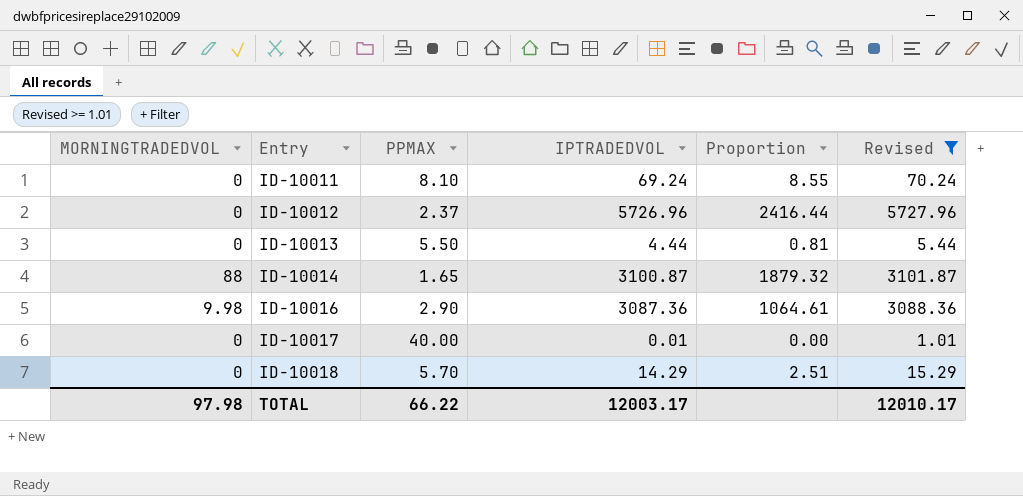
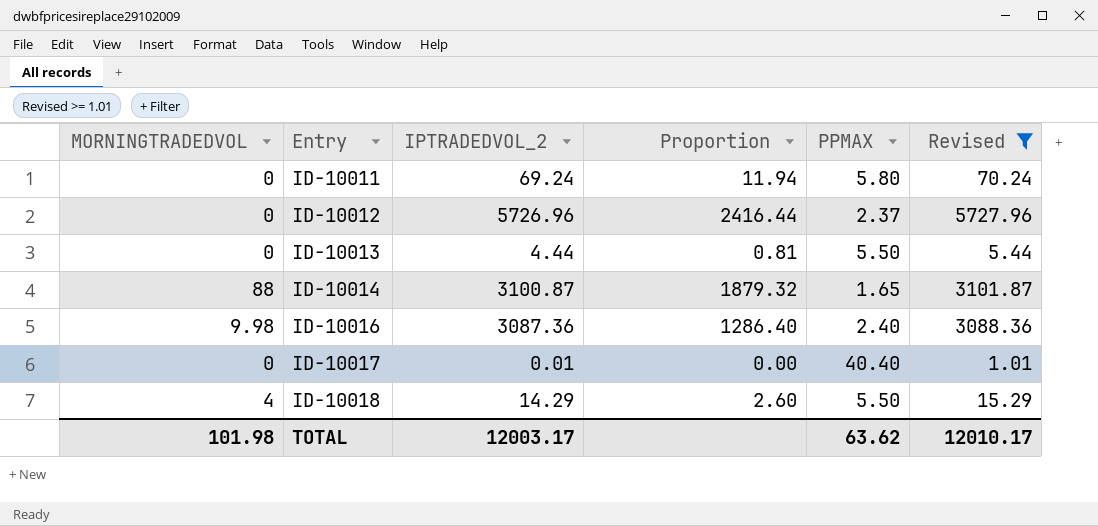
column name: IPTRADEDVOL -> IPTRADEDVOL_2
column PPMAX | position: 3 -> 5
ID-10011 | Proportion: 8.55 -> 11.94
ID-10011 | PPMAX: 8.10 -> 5.80
ID-10016 | Proportion: 1064.61 -> 1286.40
ID-10016 | PPMAX: 2.90 -> 2.40
ID-10017 | PPMAX: 40.00 -> 40.40
ID-10018 | MORNINGTRADEDVOL: 0 -> 4
ID-10018 | Proportion: 2.51 -> 2.60
ID-10018 | PPMAX: 5.70 -> 5.50
TOTAL | MORNINGTRADEDVOL: 97.98 -> 101.98
TOTAL | PPMAX: 66.22 -> 63.62

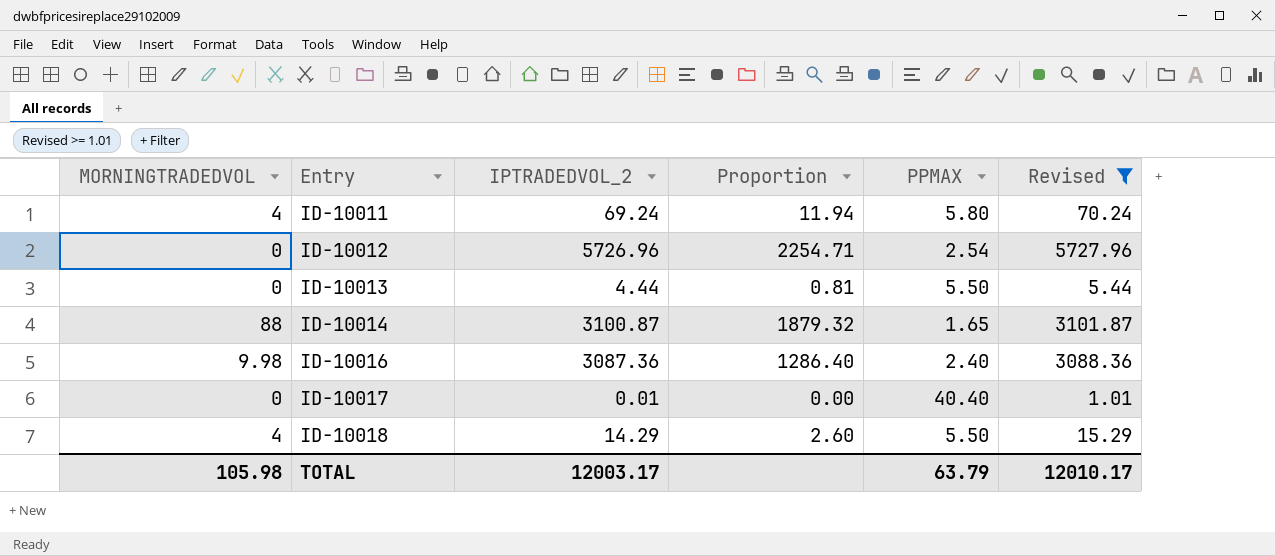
ID-10011 | MORNINGTRADEDVOL: 0 -> 4
ID-10012 | Proportion: 2416.44 -> 2254.71
ID-10012 | PPMAX: 2.37 -> 2.54
TOTAL | MORNINGTRADEDVOL: 101.98 -> 105.98
TOTAL | PPMAX: 63.62 -> 63.79

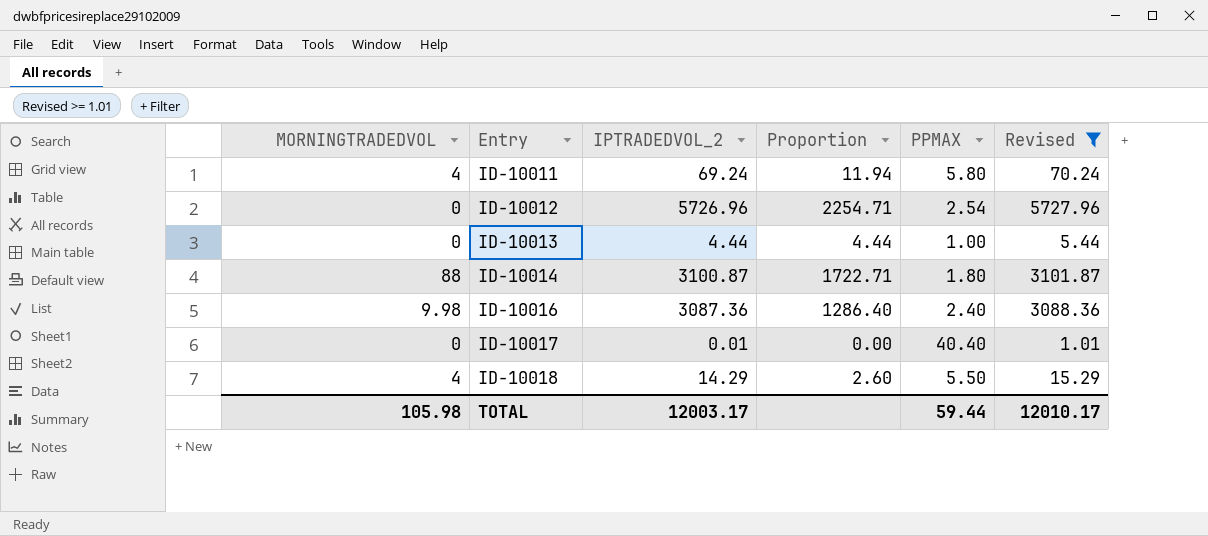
ID-10013 | Proportion: 0.81 -> 4.44
ID-10013 | PPMAX: 5.50 -> 1.00
ID-10014 | Proportion: 1879.32 -> 1722.71
ID-10014 | PPMAX: 1.65 -> 1.80
TOTAL | PPMAX: 63.79 -> 59.44

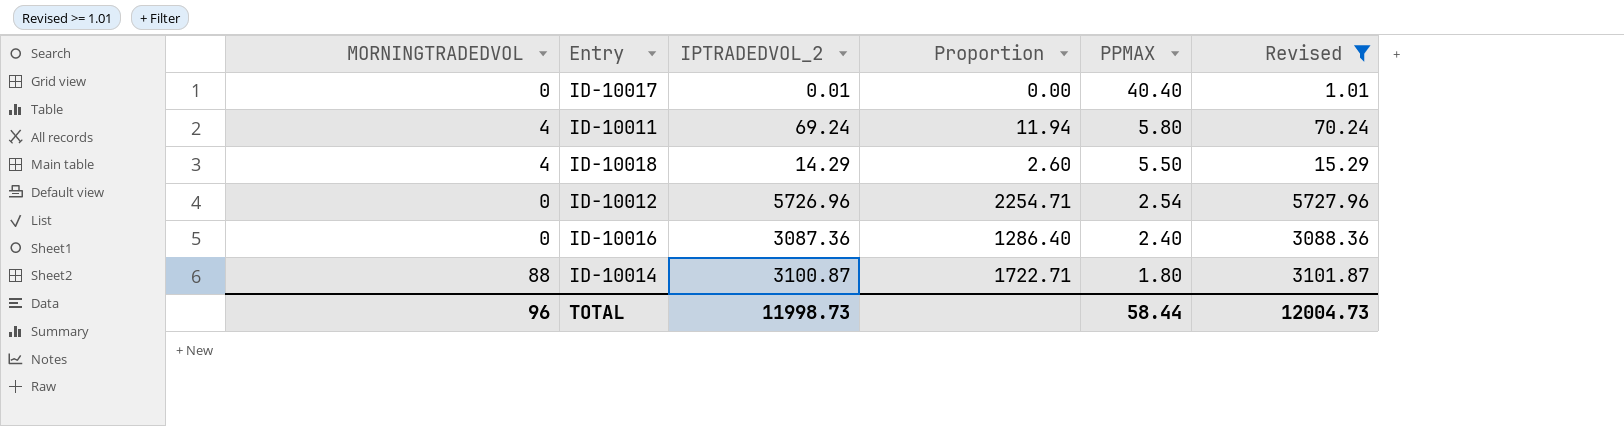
row order: Entry ascending -> PPMAX descending
row ID-10013: 0 | 4.44 | 4.44 | 1.00 | 5.44 -> none
ID-10016 | MORNINGTRADEDVOL: 9.98 -> 0
TOTAL | MORNINGTRADEDVOL: 105.98 -> 96
TOTAL | IPTRADEDVOL_2: 12003.17 -> 11998.73
TOTAL | PPMAX: 59.44 -> 58.44
TOTAL | Revised: 12010.17 -> 12004.73

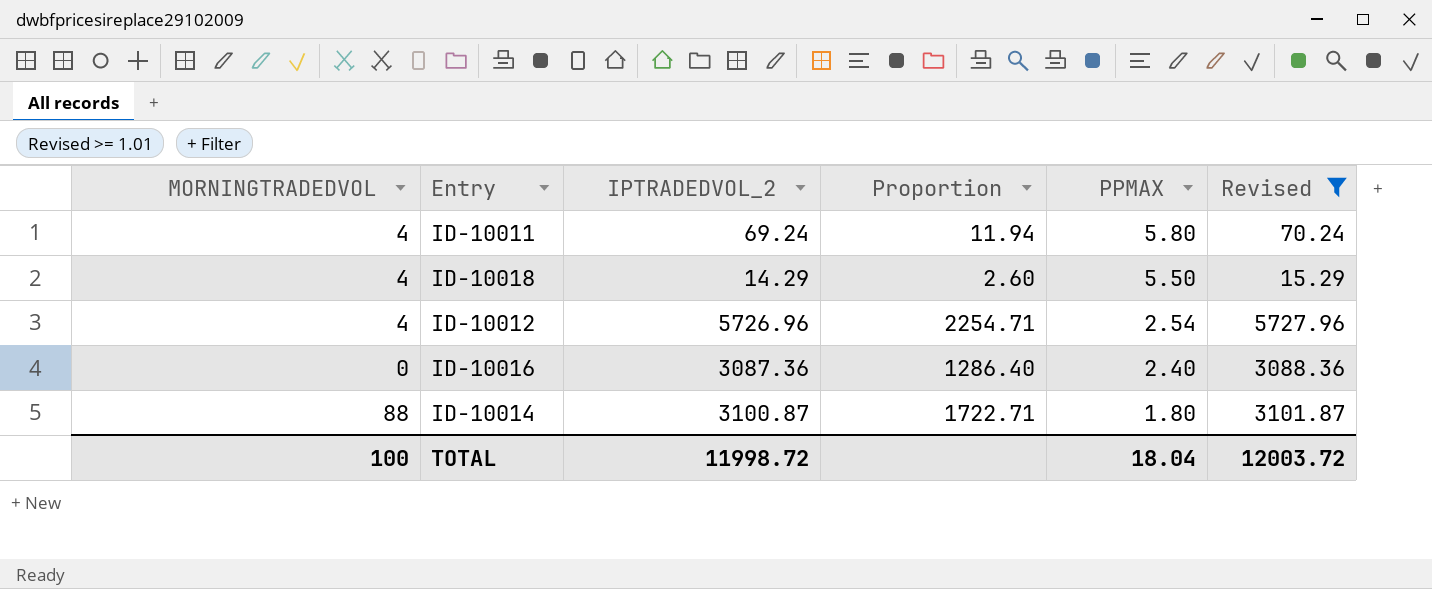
row ID-10017: 0 | 0.01 | 0.00 | 40.40 | 1.01 -> none
ID-10012 | MORNINGTRADEDVOL: 0 -> 4
TOTAL | MORNINGTRADEDVOL: 96 -> 100
TOTAL | IPTRADEDVOL_2: 11998.73 -> 11998.72
TOTAL | PPMAX: 58.44 -> 18.04
TOTAL | Revised: 12004.73 -> 12003.72

